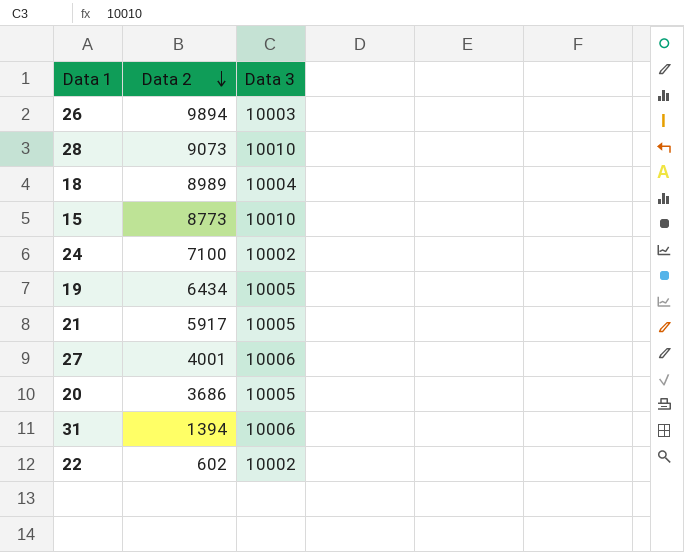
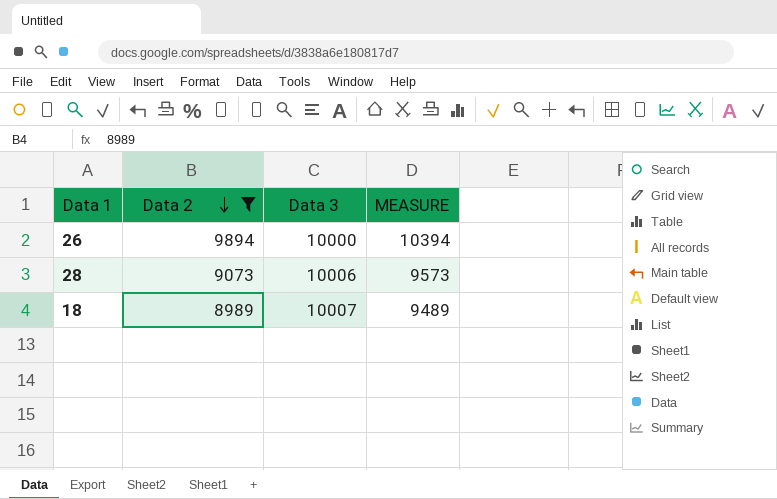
filter: none -> Data 2 >= 8989
column MEASURE | formula: none -> [Data 2] + 500
26 | Data 3: 10003 -> 10000
28 | Data 3: 10010 -> 10006
18 | Data 3: 10004 -> 10007

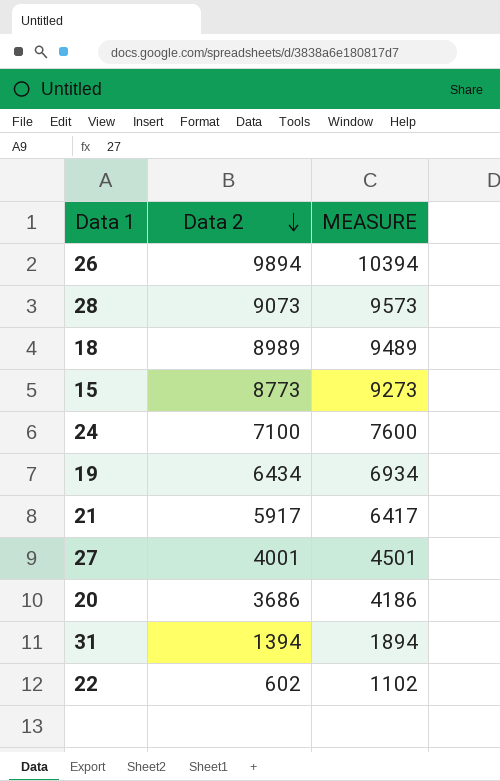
filter: Data 2 >= 8989 -> none
column Data 3 | position: 3 -> none

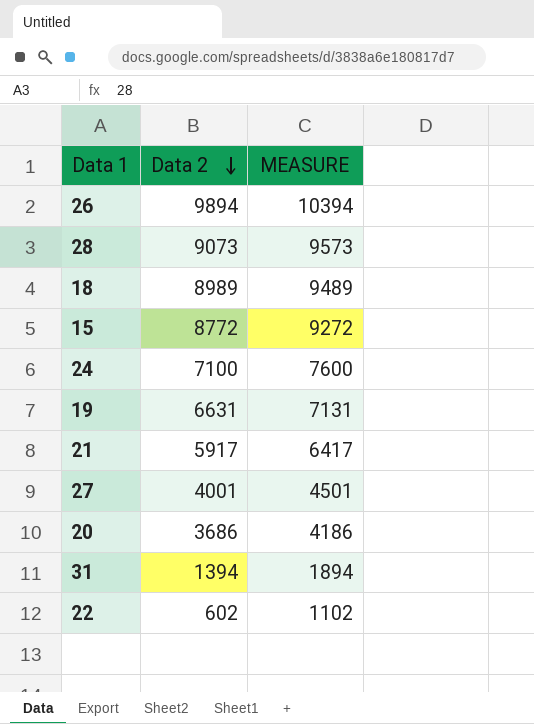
15 | Data 2: 8773 -> 8772
15 | MEASURE: 9273 -> 9272
19 | Data 2: 6434 -> 6631
19 | MEASURE: 6934 -> 7131

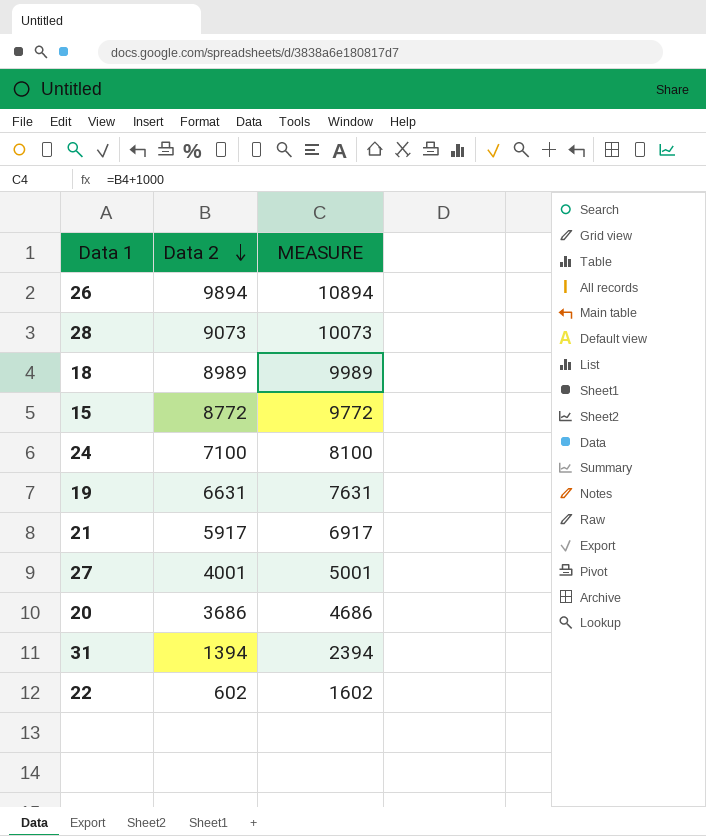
column MEASURE | formula: [Data 2] + 500 -> [Data 2] + 1000

